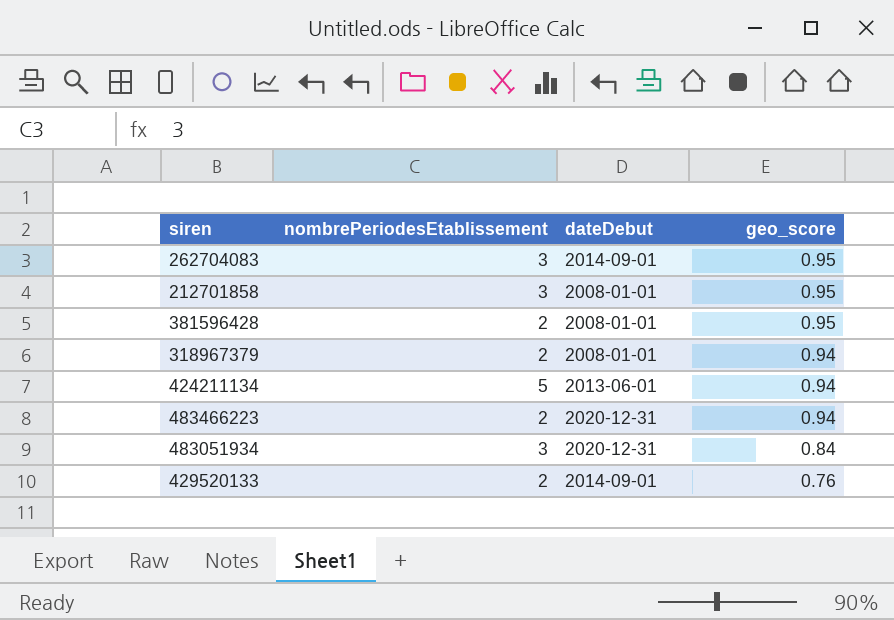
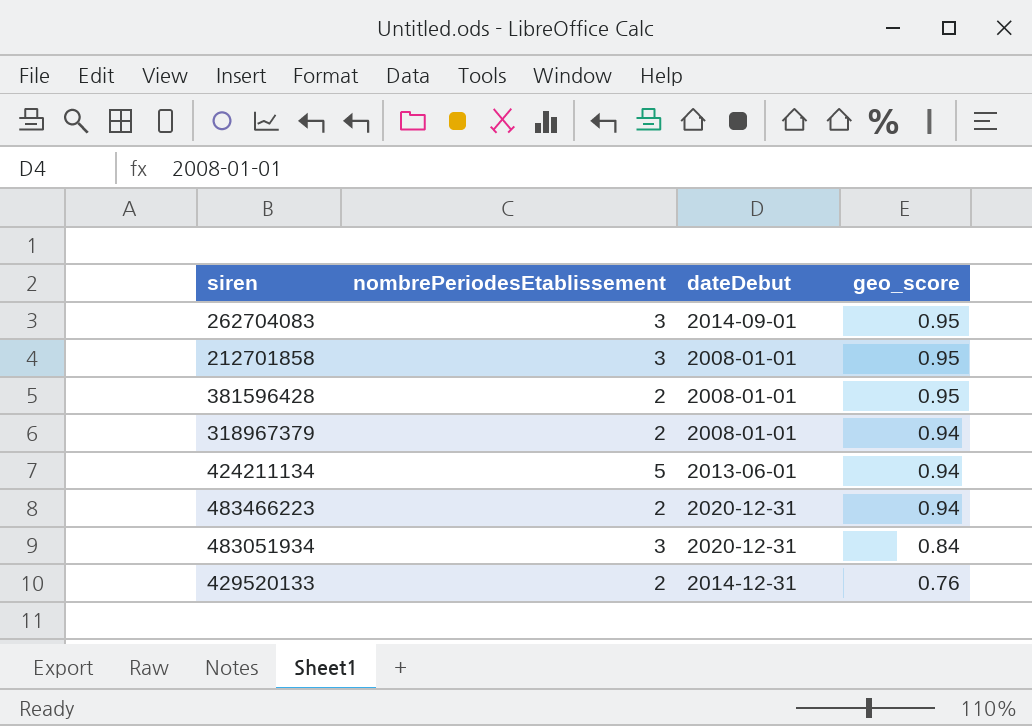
429520133 | dateDebut: 2014-09-01 -> 2014-12-31

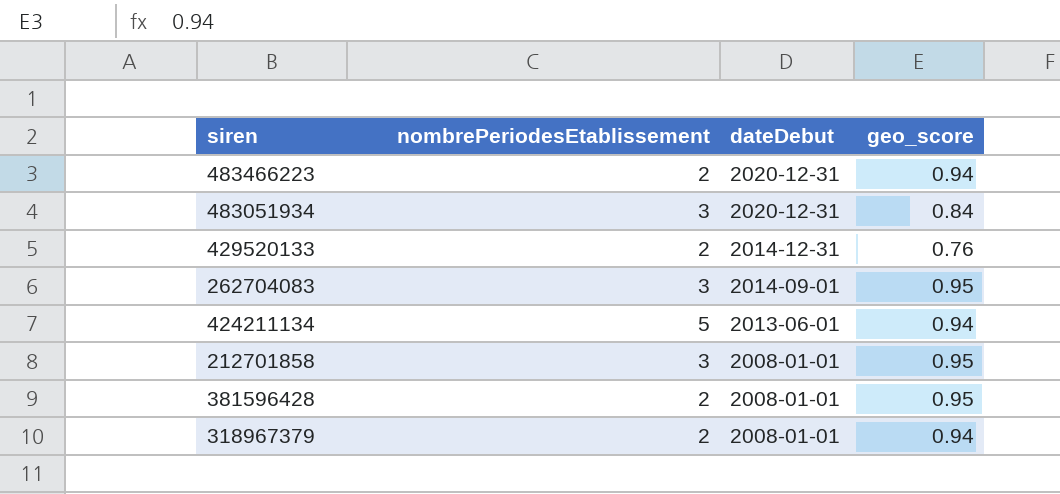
row order: geo_score descending -> dateDebut descending

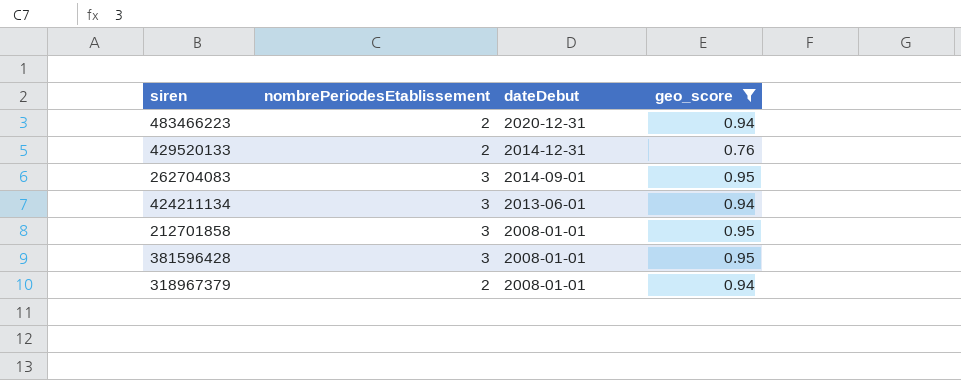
filter: none -> geo_score != 0.84
424211134 | nombrePeriodesEtablissement: 5 -> 3
381596428 | nombrePeriodesEtablissement: 2 -> 3

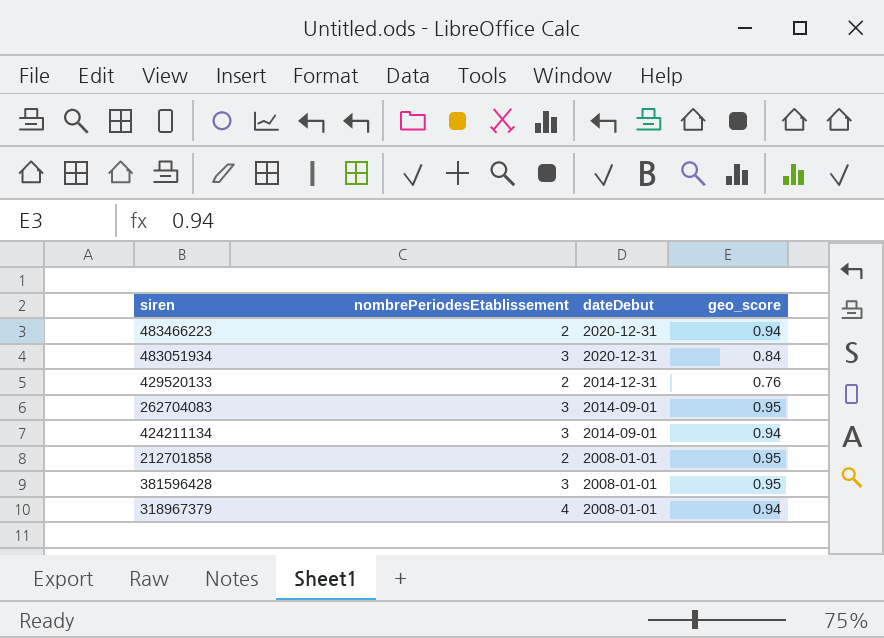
filter: geo_score != 0.84 -> none
424211134 | dateDebut: 2013-06-01 -> 2014-09-01
212701858 | nombrePeriodesEtablissement: 3 -> 2
318967379 | nombrePeriodesEtablissement: 2 -> 4

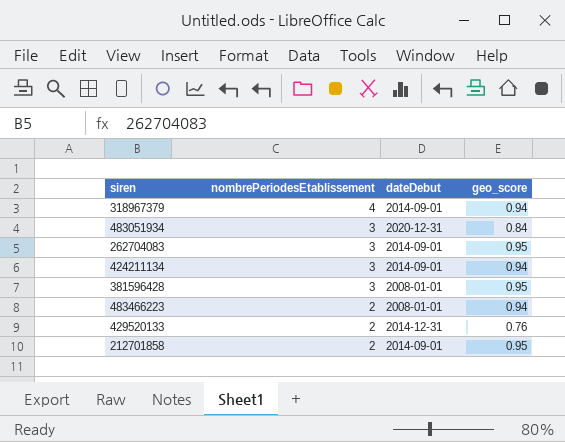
row order: dateDebut descending -> nombrePeriodesEtablissement descending
318967379 | dateDebut: 2008-01-01 -> 2014-09-01
483466223 | dateDebut: 2020-12-31 -> 2008-01-01
212701858 | dateDebut: 2008-01-01 -> 2014-09-01

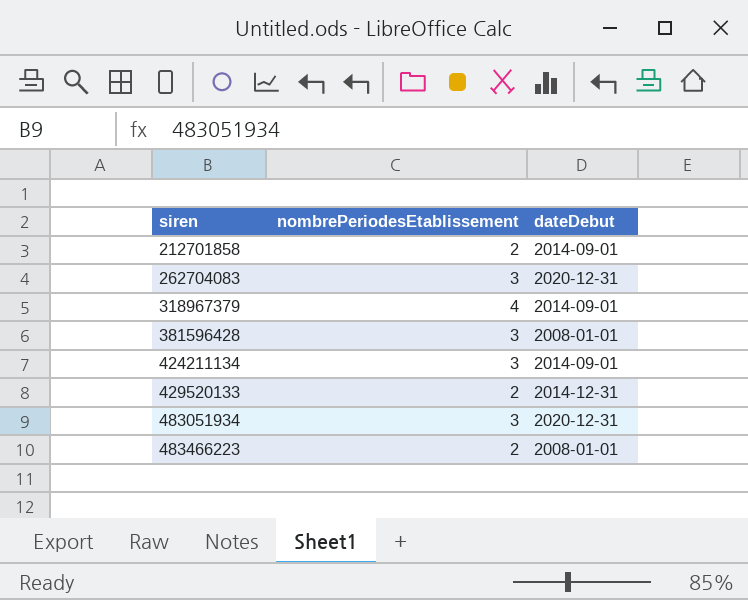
row order: nombrePeriodesEtablissement descending -> siren ascending
column geo_score | position: 4 -> none
262704083 | dateDebut: 2014-09-01 -> 2020-12-31

